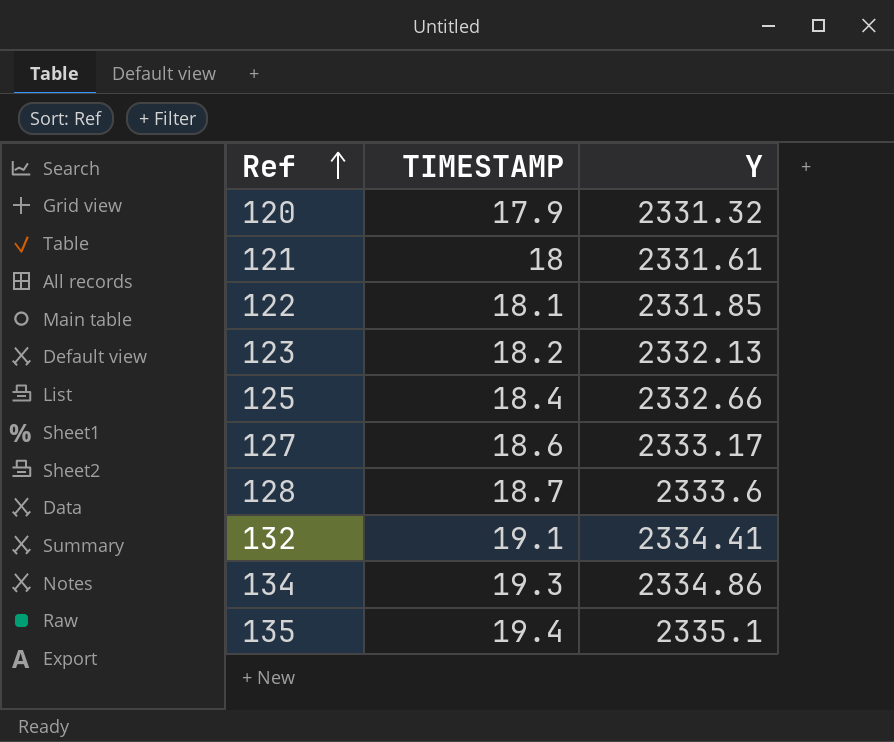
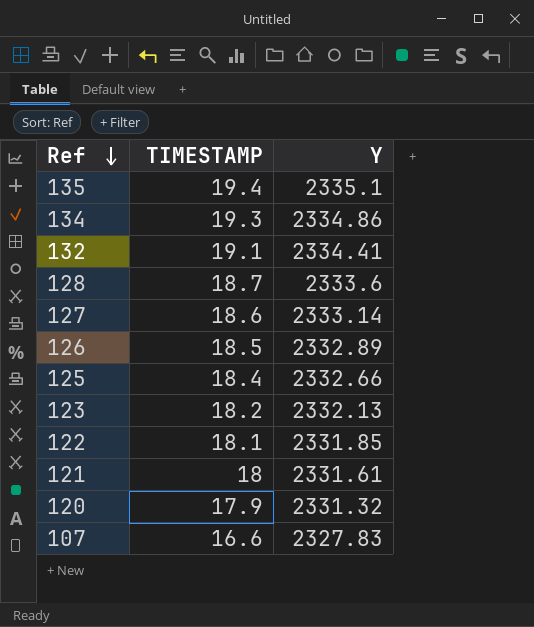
row order: Ref ascending -> Ref descending
127 | Y: 2333.17 -> 2333.14
row 126: none -> 18.5 | 2332.89
row 107: none -> 16.6 | 2327.83

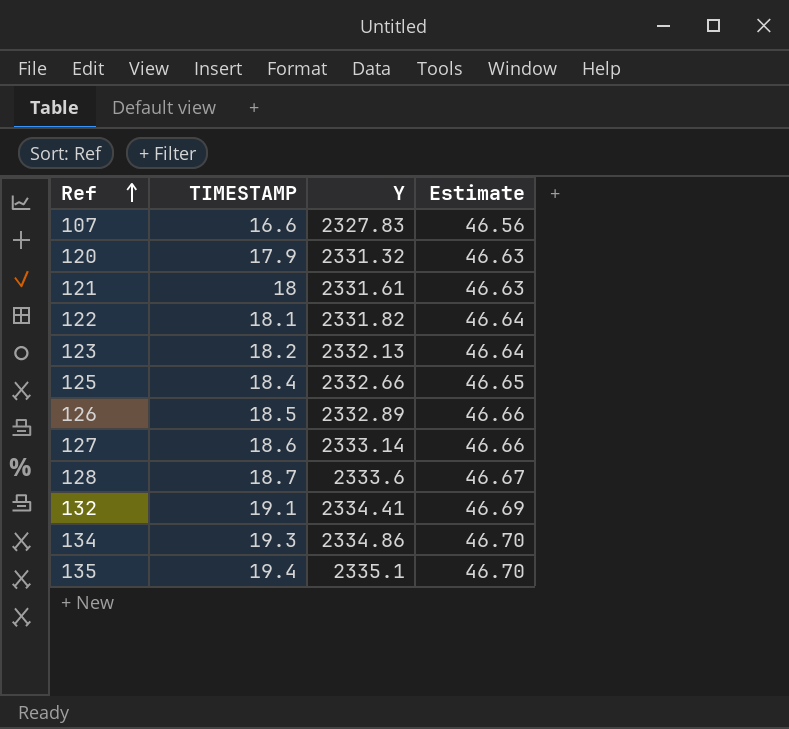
row order: Ref descending -> Ref ascending
column Estimate | formula: none -> [Y] * 0.02
122 | Y: 2331.85 -> 2331.82

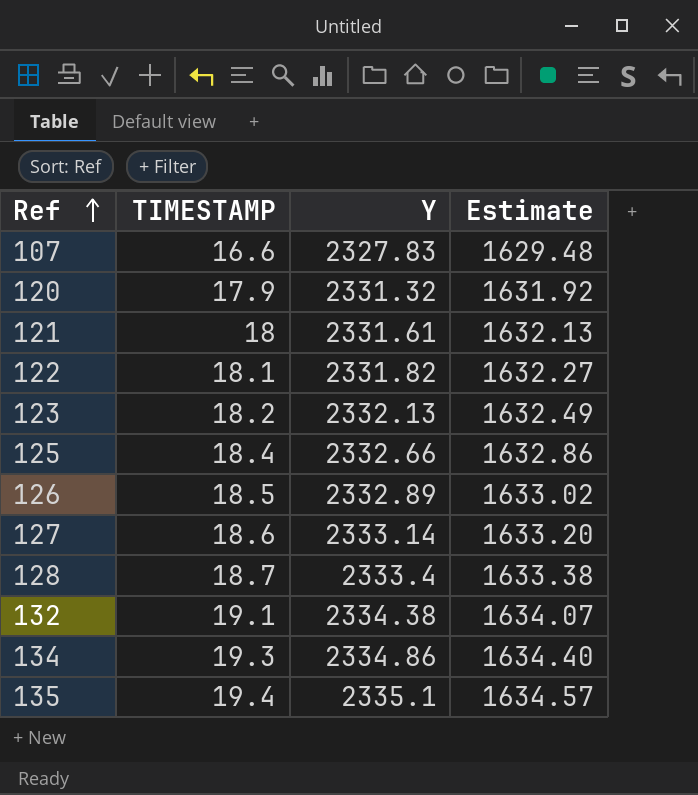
column Estimate | formula: [Y] * 0.02 -> [Y] * 0.7
128 | Y: 2333.6 -> 2333.4
132 | Y: 2334.41 -> 2334.38

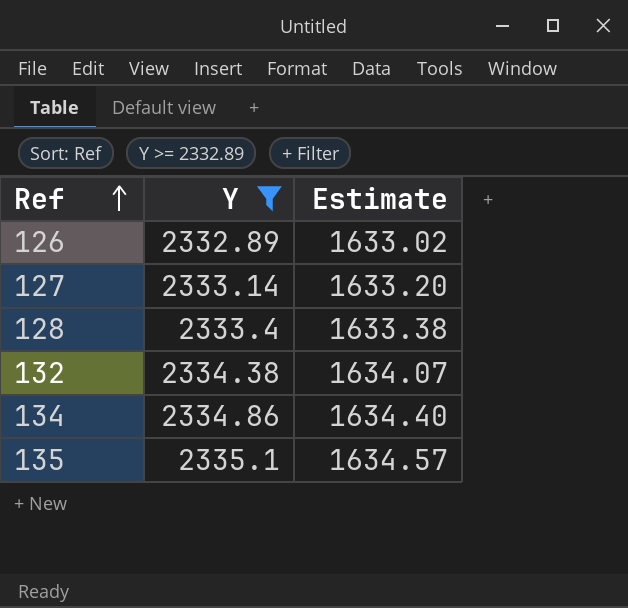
filter: none -> Y >= 2332.89
column TIMESTAMP | position: 2 -> none

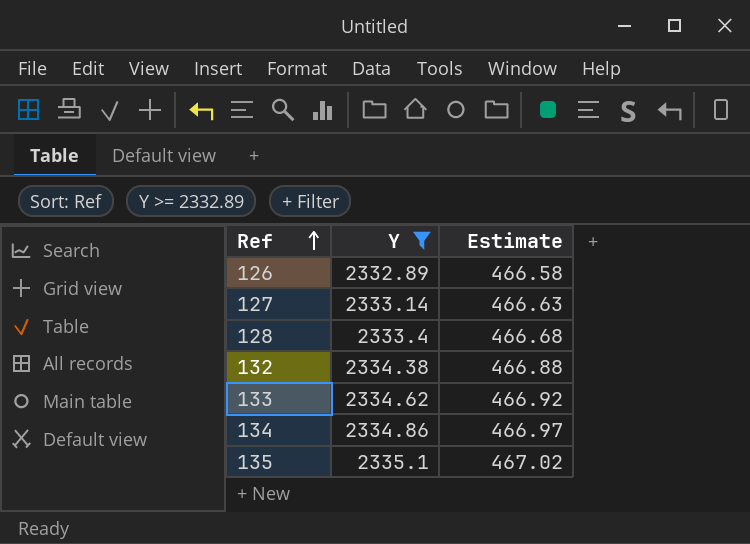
column Estimate | formula: [Y] * 0.7 -> [Y] * 0.2
row 133: none -> 2334.62 | 466.92

